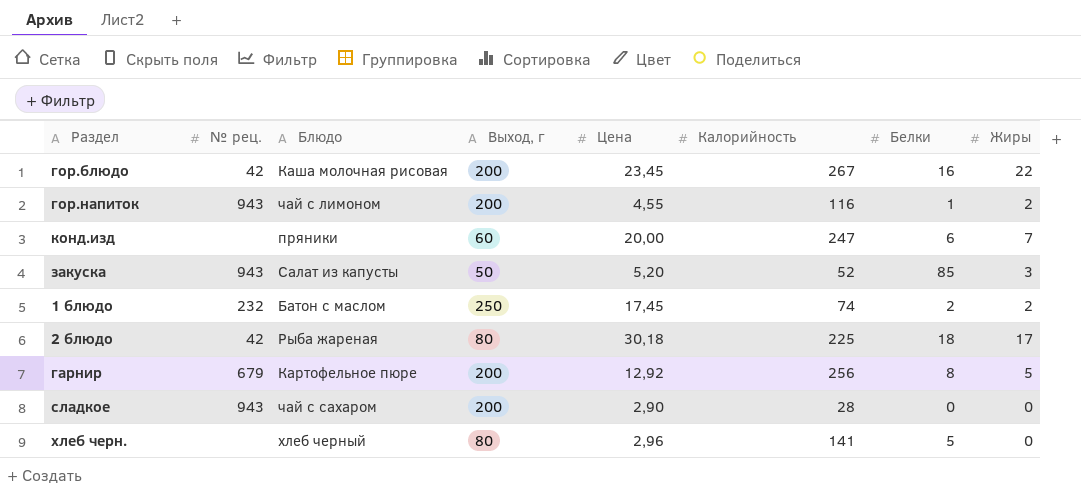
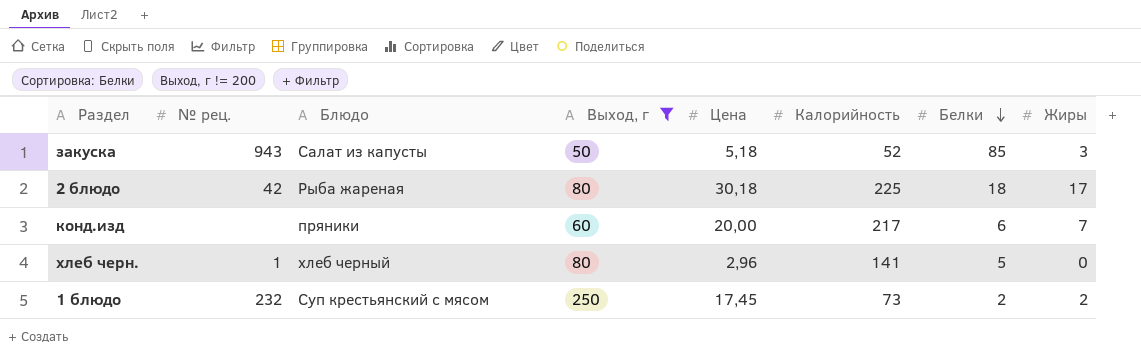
filter: none -> Выход, г != 200
row order: none -> Белки descending
закуска | Цена: 5,20 -> 5,18
конд.изд | Калорийность: 247 -> 217
хлеб черн. | № рец.: none -> 1
1 блюдо | Блюдо: Батон с маслом -> Суп крестьянский с мясом
1 блюдо | Калорийность: 74 -> 73

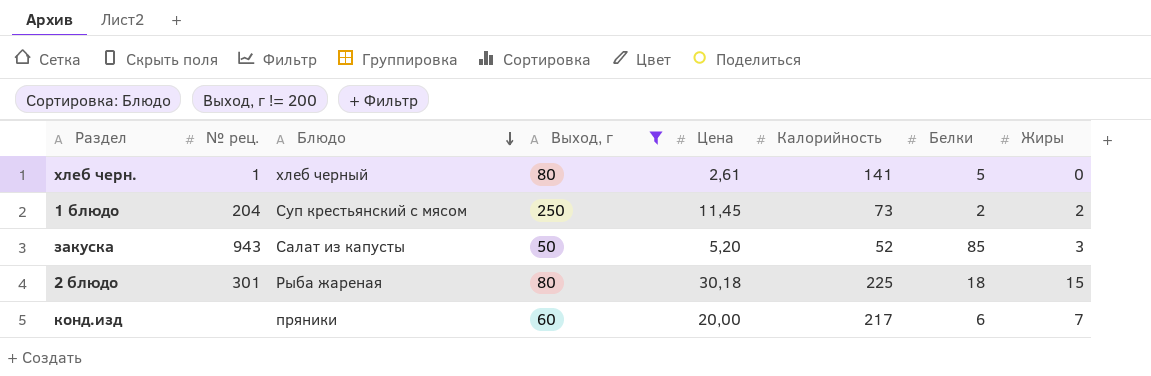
row order: Белки descending -> Блюдо descending
хлеб черн. | Цена: 2,96 -> 2,61
1 блюдо | № рец.: 232 -> 204
1 блюдо | Цена: 17,45 -> 11,45
закуска | Цена: 5,18 -> 5,20
2 блюдо | № рец.: 42 -> 301
2 блюдо | Жиры: 17 -> 15

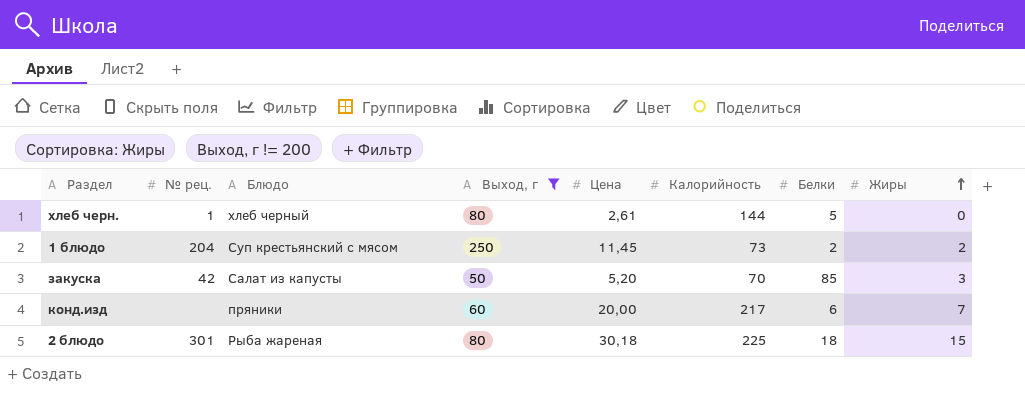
row order: Блюдо descending -> Жиры ascending
хлеб черн. | Калорийность: 141 -> 144
закуска | № рец.: 943 -> 42
закуска | Калорийность: 52 -> 70

